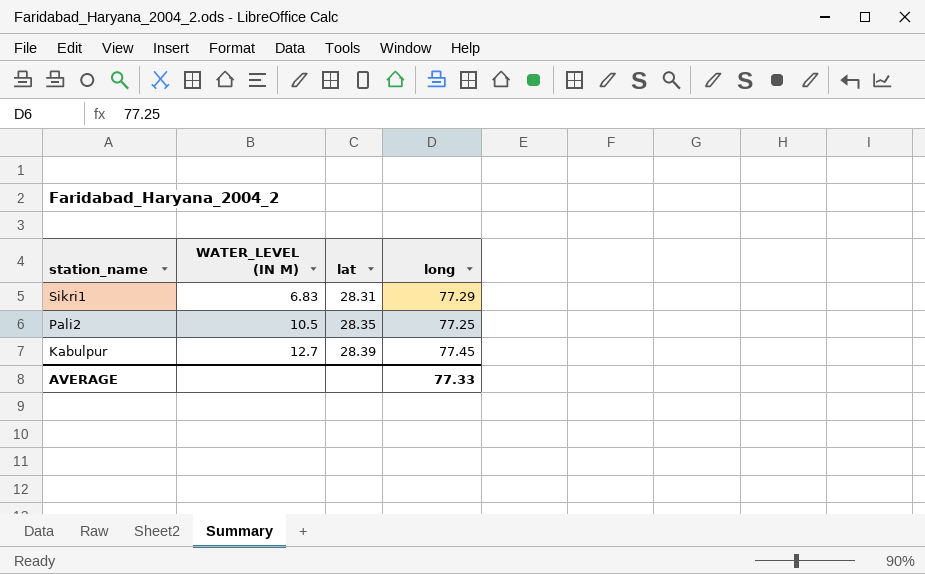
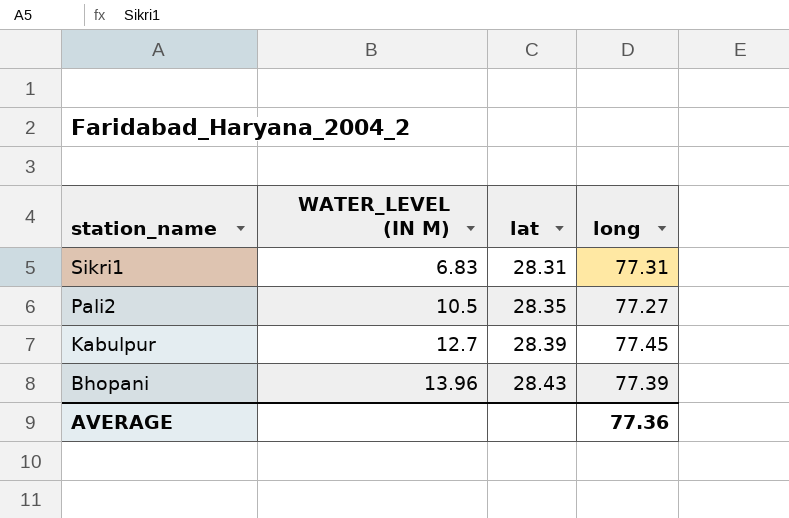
Sikri1 | long: 77.29 -> 77.31
Pali2 | long: 77.25 -> 77.27
row Bhopani: none -> 13.96 | 28.43 | 77.39
AVERAGE | long: 77.33 -> 77.36

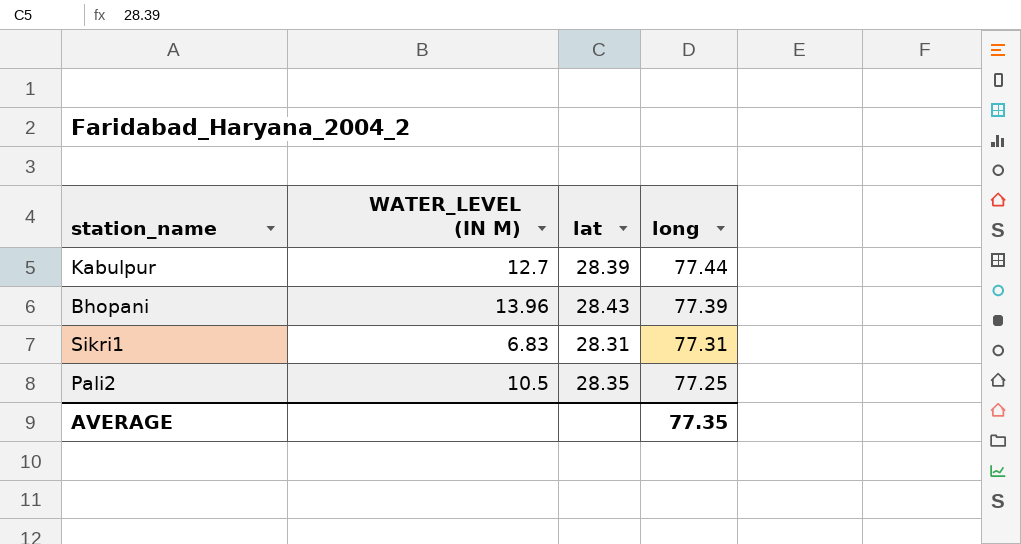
row order: station_name descending -> long descending
Kabulpur | long: 77.45 -> 77.44
Pali2 | long: 77.27 -> 77.25
AVERAGE | long: 77.36 -> 77.35

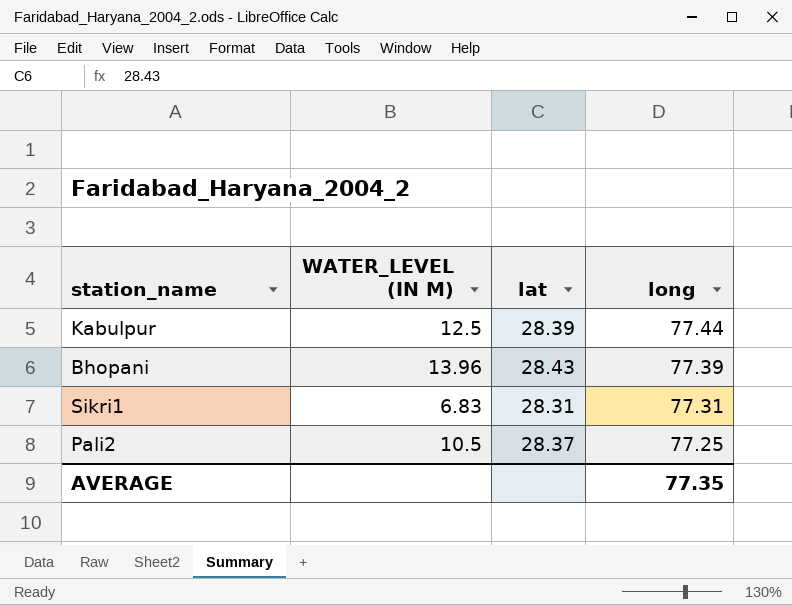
Kabulpur | WATER_LEVEL (IN M): 12.7 -> 12.5
Pali2 | lat: 28.35 -> 28.37

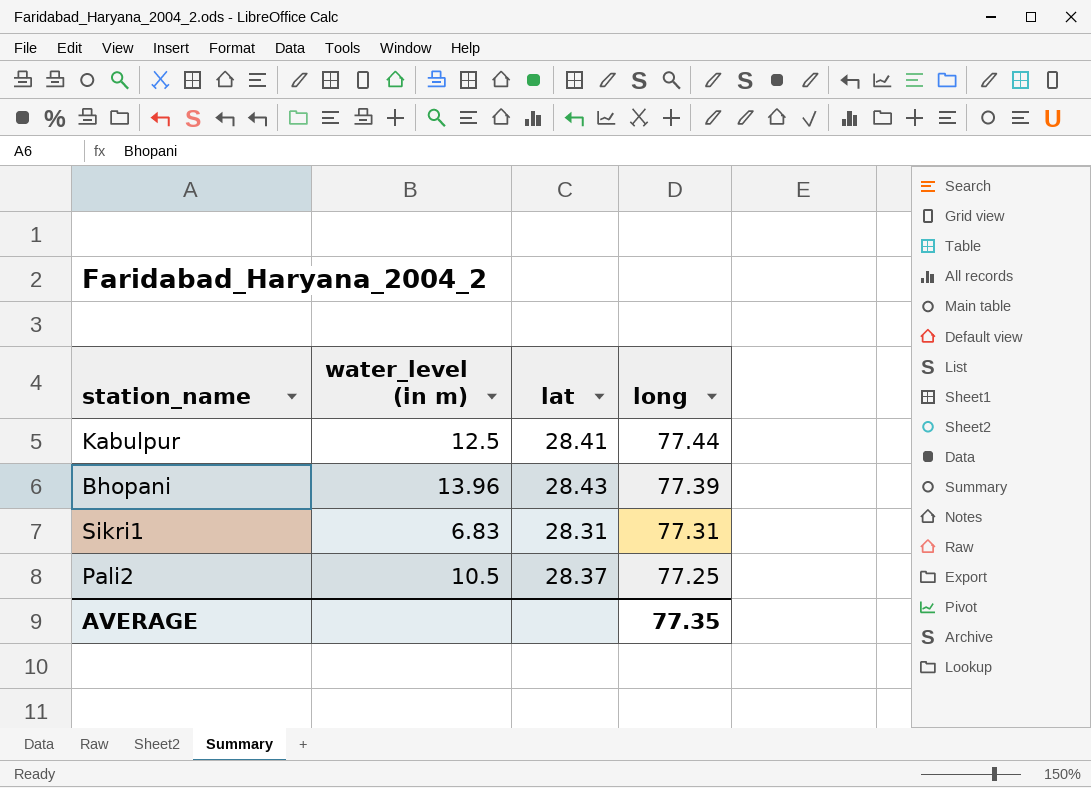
column name: WATER_LEVEL (IN M) -> water_level (in m)
Kabulpur | lat: 28.39 -> 28.41

